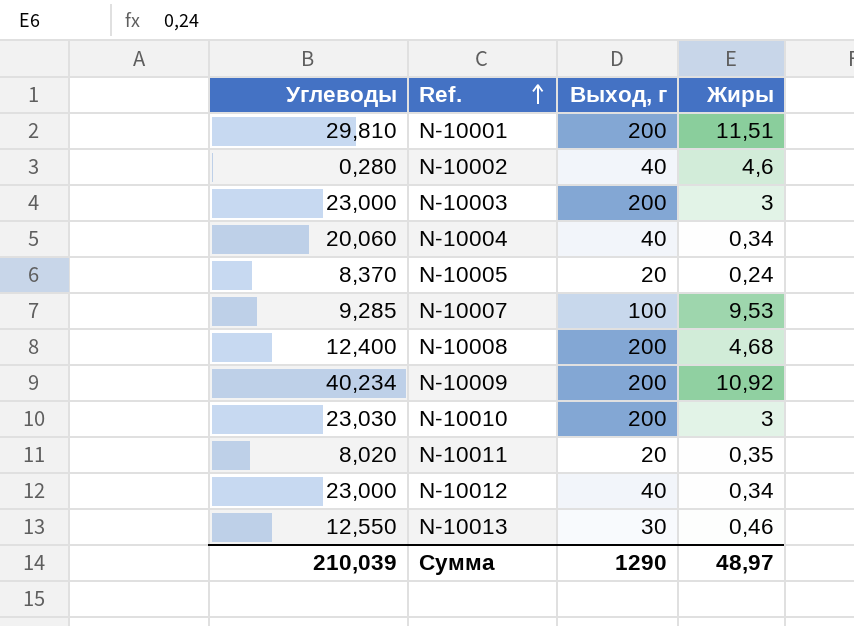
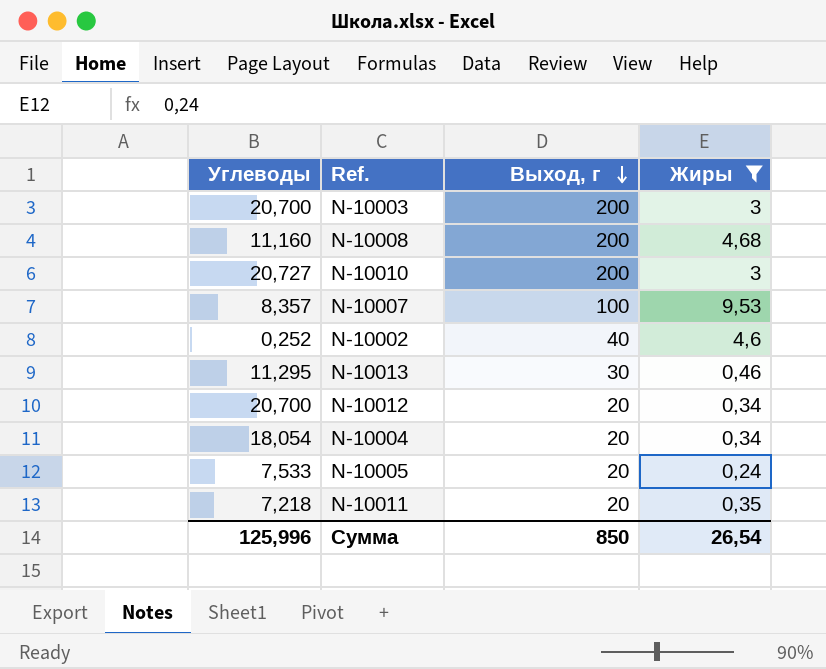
filter: none -> Жиры <= 9,53
row order: Ref. ascending -> Выход, г descending
N-10003 | Углеводы: 23,000 -> 20,700
N-10008 | Углеводы: 12,400 -> 11,160
N-10010 | Углеводы: 23,030 -> 20,727
N-10007 | Углеводы: 9,285 -> 8,357
N-10002 | Углеводы: 0,280 -> 0,252
N-10013 | Углеводы: 12,550 -> 11,295
N-10012 | Углеводы: 23,000 -> 20,700
N-10012 | Выход, г: 40 -> 20
N-10004 | Углеводы: 20,060 -> 18,054
N-10004 | Выход, г: 40 -> 20
N-10005 | Углеводы: 8,370 -> 7,533
N-10011 | Углеводы: 8,020 -> 7,218
Сумма | Углеводы: 210,039 -> 125,996
Сумма | Выход, г: 1290 -> 850
Сумма | Жиры: 48,97 -> 26,54

